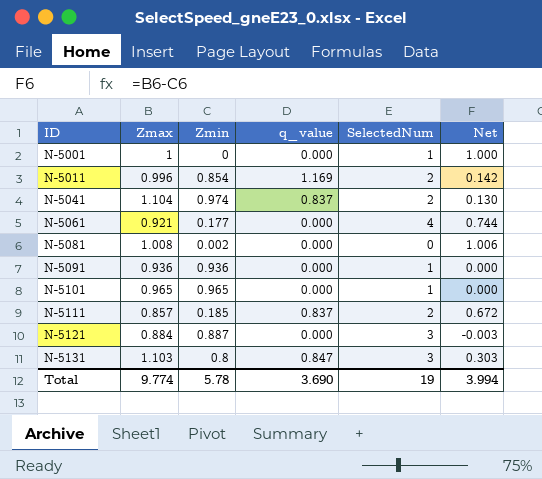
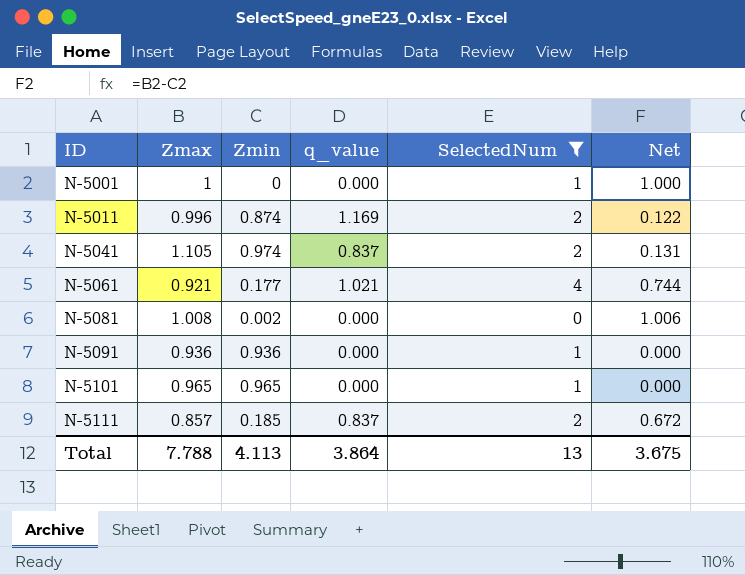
filter: none -> SelectedNum != 3
N-5011 | Zmin: 0.854 -> 0.874
N-5011 | Net: 0.142 -> 0.122
N-5041 | Zmax: 1.104 -> 1.105
N-5041 | Net: 0.130 -> 0.131
N-5061 | q_value: 0.000 -> 1.021
Total | Zmax: 9.774 -> 7.788
Total | Zmin: 5.78 -> 4.113
Total | q_value: 3.690 -> 3.864
Total | SelectedNum: 19 -> 13
Total | Net: 3.994 -> 3.675

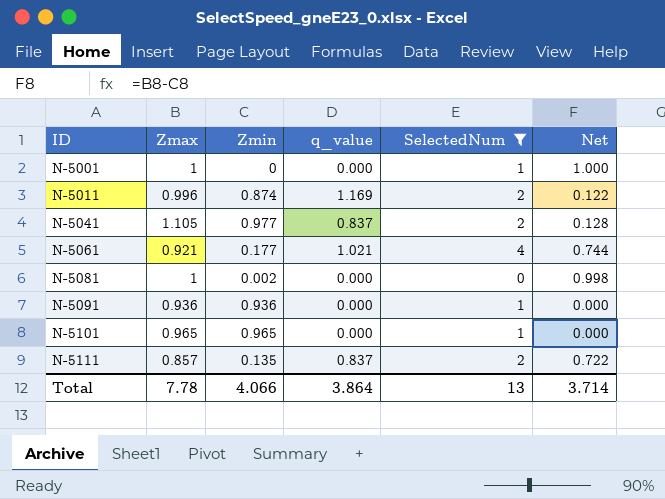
N-5041 | Zmin: 0.974 -> 0.977
N-5041 | Net: 0.131 -> 0.128
N-5081 | Zmax: 1.008 -> 1
N-5081 | Net: 1.006 -> 0.998
N-5111 | Zmin: 0.185 -> 0.135
N-5111 | Net: 0.672 -> 0.722
Total | Zmax: 7.788 -> 7.78
Total | Zmin: 4.113 -> 4.066
Total | Net: 3.675 -> 3.714

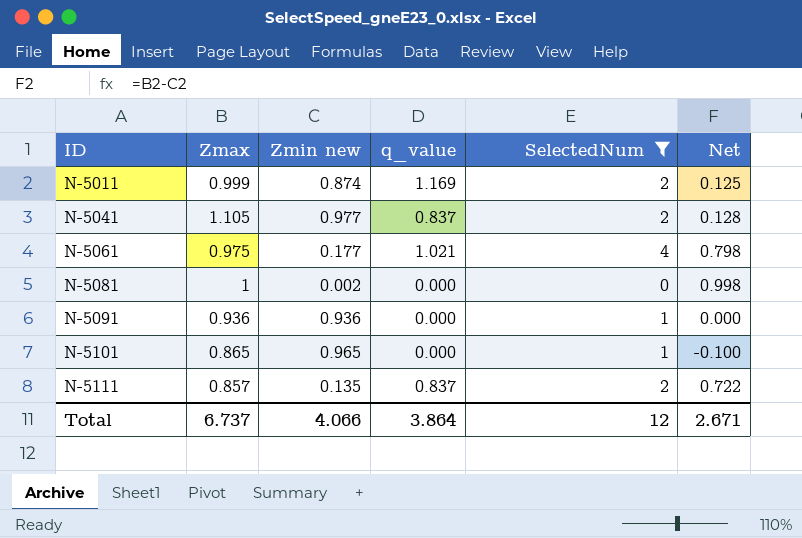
column name: Zmin -> Zmin new
row N-5001: 1 | 0 | 0.000 | 1 | 1.000 -> none
N-5011 | Zmax: 0.996 -> 0.999
N-5011 | Net: 0.122 -> 0.125
N-5061 | Zmax: 0.921 -> 0.975
N-5061 | Net: 0.744 -> 0.798
N-5101 | Zmax: 0.965 -> 0.865
N-5101 | Net: 0.000 -> -0.100
Total | Zmax: 7.78 -> 6.737
Total | SelectedNum: 13 -> 12
Total | Net: 3.714 -> 2.671

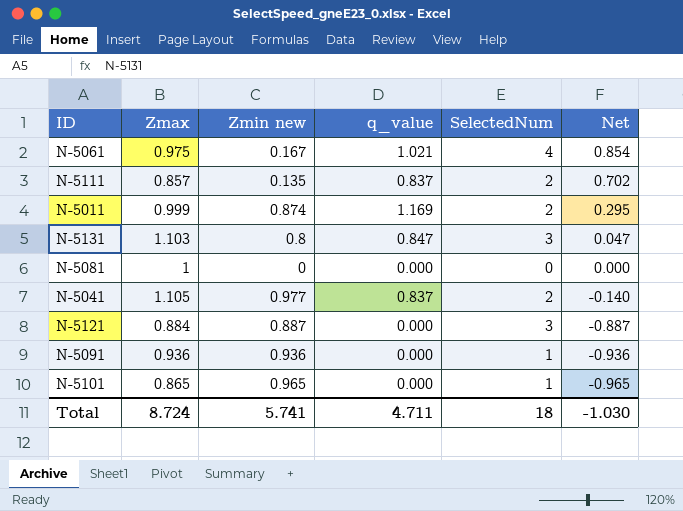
filter: SelectedNum != 3 -> none
row order: ID ascending -> Net descending
column Net | formula: [Zmax] - [Zmin new] -> [q_value] - [Zmin new]
N-5061 | Zmin new: 0.177 -> 0.167
N-5081 | Zmin new: 0.002 -> 0
Total | Zmax: 6.737 -> 8.724
Total | Zmin new: 4.066 -> 5.741
Total | q_value: 3.864 -> 4.711
Total | SelectedNum: 12 -> 18
Total | Net: 2.671 -> -1.030

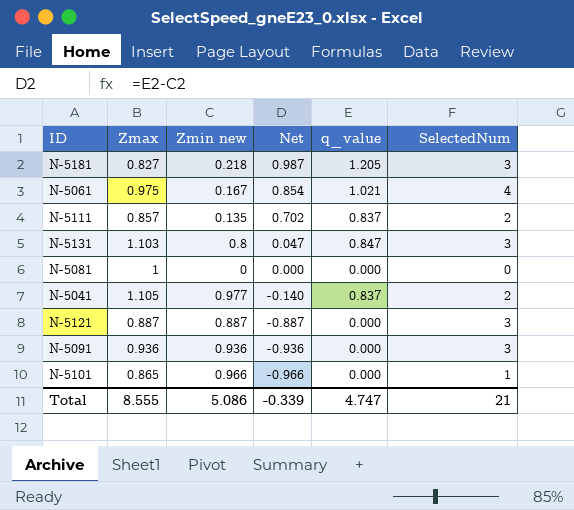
column Net | position: 6 -> 4
row N-5011: 0.999 | 0.874 | 1.169 | 2 | 0.295 -> none
row N-5181: none -> 0.827 | 0.218 | 0.987 | 1.205 | 3
N-5121 | Zmax: 0.884 -> 0.887
N-5091 | SelectedNum: 1 -> 3
N-5101 | Zmin new: 0.965 -> 0.966
N-5101 | Net: -0.965 -> -0.966
Total | Zmax: 8.724 -> 8.555
Total | Zmin new: 5.741 -> 5.086
Total | Net: -1.030 -> -0.339
Total | q_value: 4.711 -> 4.747
Total | SelectedNum: 18 -> 21

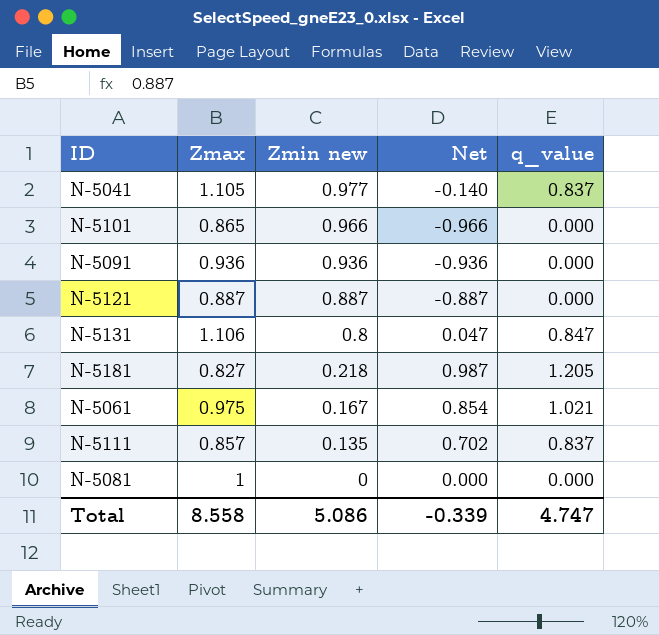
row order: Net descending -> Zmin new descending
column SelectedNum | position: 6 -> none
N-5131 | Zmax: 1.103 -> 1.106
Total | Zmax: 8.555 -> 8.558

